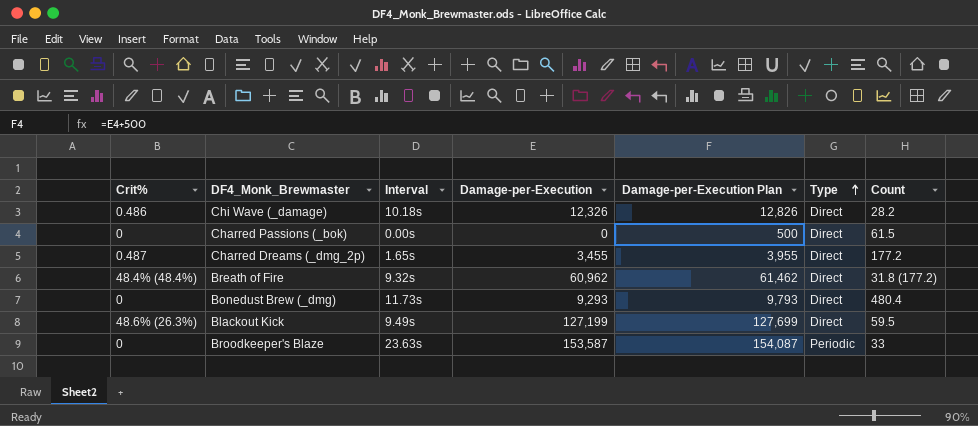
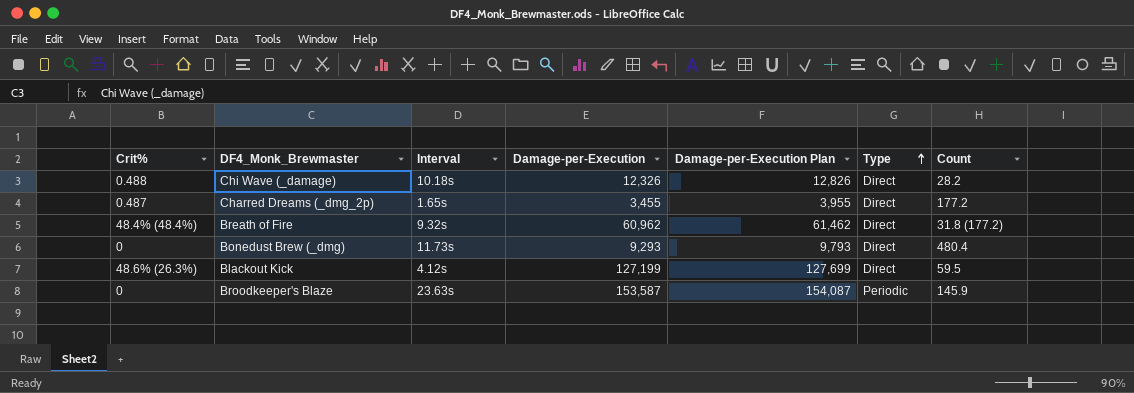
row Charred Passions (_bok): 0 | 0.00s | 0 | 500 | Direct | 61.5 -> none
Chi Wave (_damage) | Crit%: 0.486 -> 0.488
Blackout Kick | Interval: 9.49s -> 4.12s
Broodkeeper's Blaze | Count: 33 -> 145.9

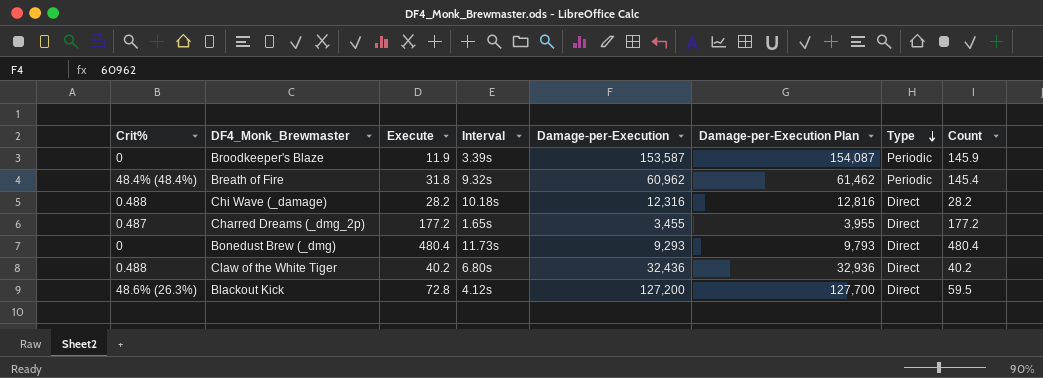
row order: Type ascending -> Type descending
column Execute | position: none -> 3
Broodkeeper's Blaze | Interval: 23.63s -> 3.39s
Breath of Fire | Type: Direct -> Periodic
Breath of Fire | Count: 31.8 (177.2) -> 145.4
Chi Wave (_damage) | Damage-per-Execution: 12,326 -> 12,316
Chi Wave (_damage) | Damage-per-Execution Plan: 12,826 -> 12,816
row Claw of the White Tiger: none -> 0.488 | 40.2 | 6.80s | 32,436 | 32,936 | Direct | 40.2
Blackout Kick | Damage-per-Execution: 127,199 -> 127,200
Blackout Kick | Damage-per-Execution Plan: 127,699 -> 127,700

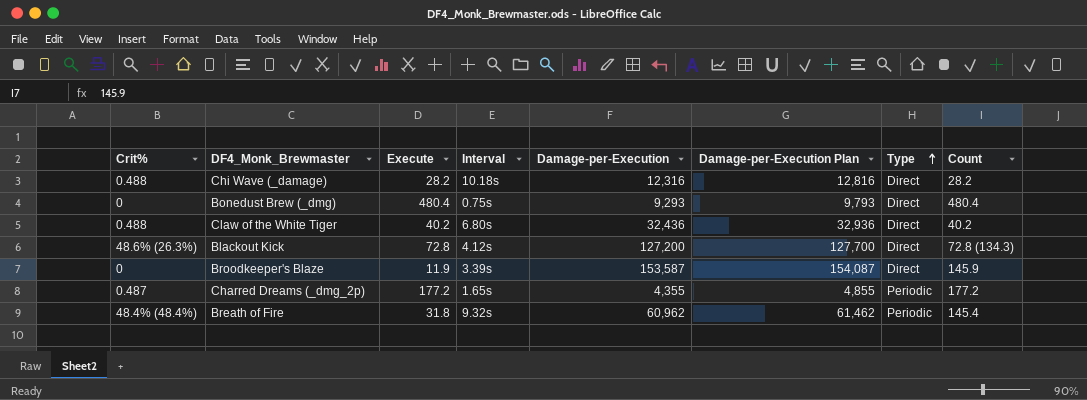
row order: Type descending -> Type ascending
Bonedust Brew (_dmg) | Interval: 11.73s -> 0.75s
Blackout Kick | Count: 59.5 -> 72.8 (134.3)
Broodkeeper's Blaze | Type: Periodic -> Direct
Charred Dreams (_dmg_2p) | Damage-per-Execution: 3,455 -> 4,355
Charred Dreams (_dmg_2p) | Damage-per-Execution Plan: 3,955 -> 4,855
Charred Dreams (_dmg_2p) | Type: Direct -> Periodic

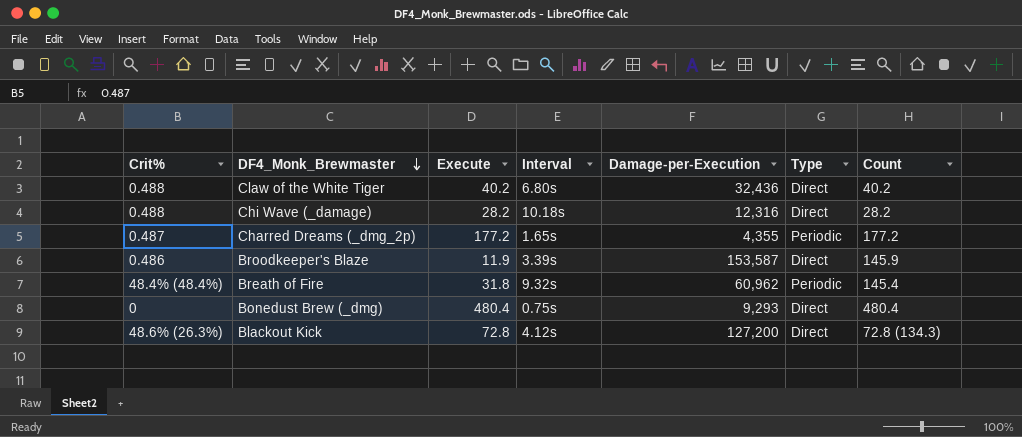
row order: Type ascending -> DF4_Monk_Brewmaster descending
column Damage-per-Execution Plan | formula: [Damage-per-Execution] + 500 -> none
Broodkeeper's Blaze | Crit%: 0 -> 0.486

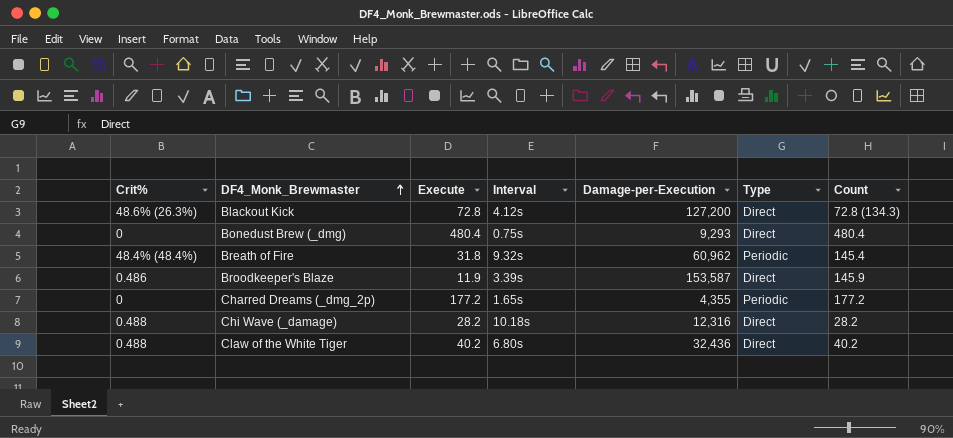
row order: DF4_Monk_Brewmaster descending -> DF4_Monk_Brewmaster ascending
Charred Dreams (_dmg_2p) | Crit%: 0.487 -> 0

